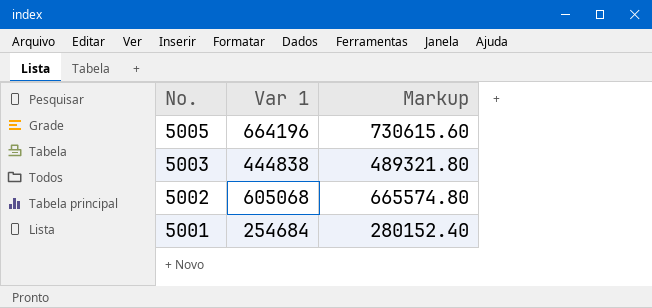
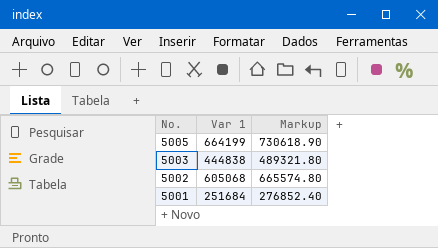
5005 | Var 1: 664196 -> 664199
5005 | Markup: 730615.60 -> 730618.90
5001 | Var 1: 254684 -> 251684
5001 | Markup: 280152.40 -> 276852.40

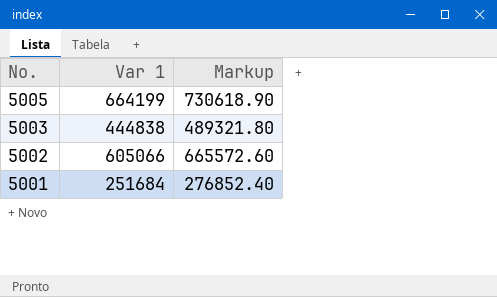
5002 | Var 1: 605068 -> 605066
5002 | Markup: 665574.80 -> 665572.60

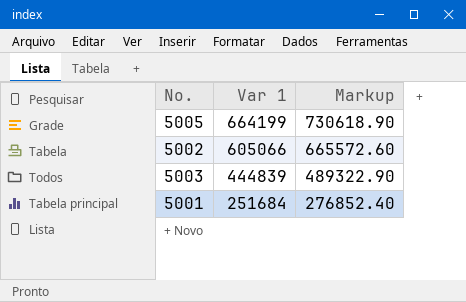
row order: No. descending -> Var 1 descending
5003 | Var 1: 444838 -> 444839
5003 | Markup: 489321.80 -> 489322.90

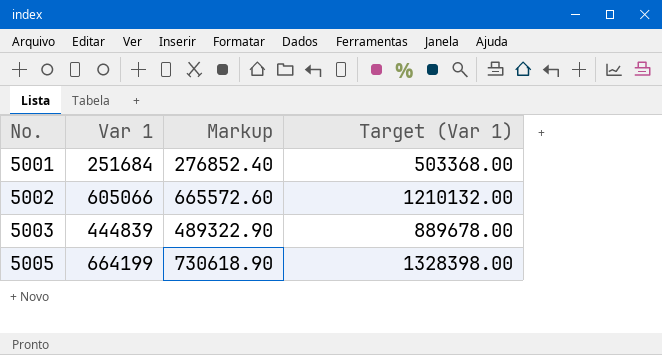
row order: Var 1 descending -> No. ascending
column Target (Var 1) | formula: none -> [Var 1] * 2

